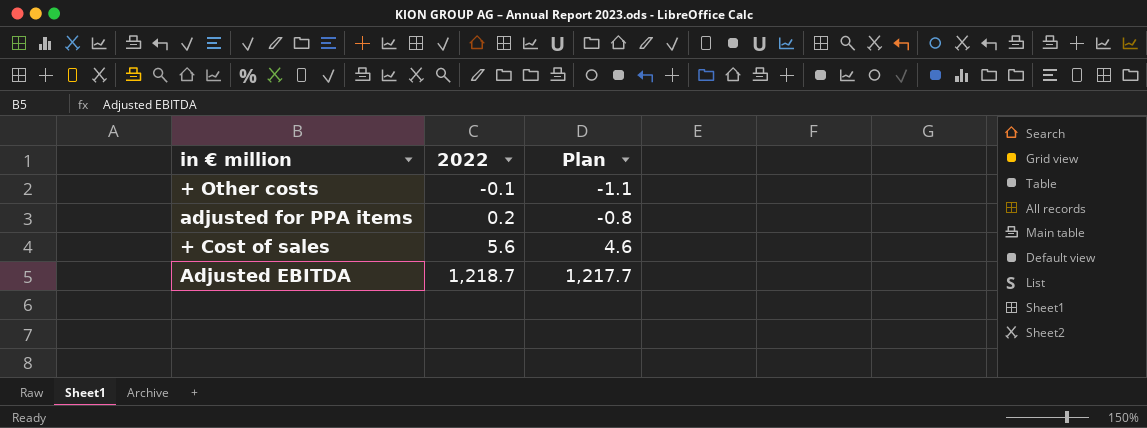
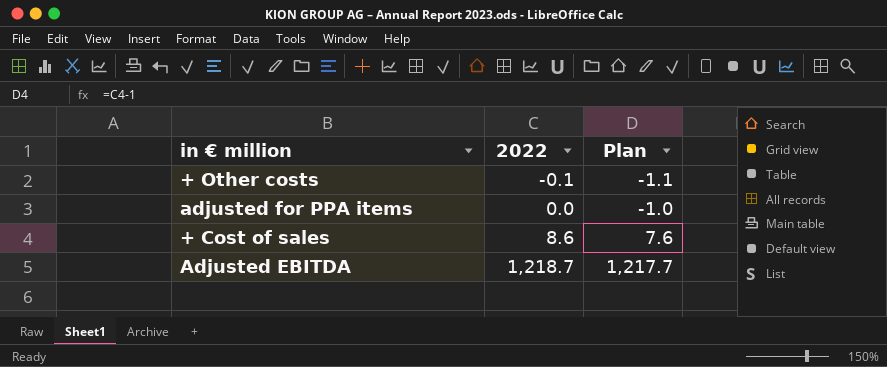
adjusted for PPA items | 2022: 0.2 -> 0.0
adjusted for PPA items | Plan: -0.8 -> -1.0
+ Cost of sales | 2022: 5.6 -> 8.6
+ Cost of sales | Plan: 4.6 -> 7.6

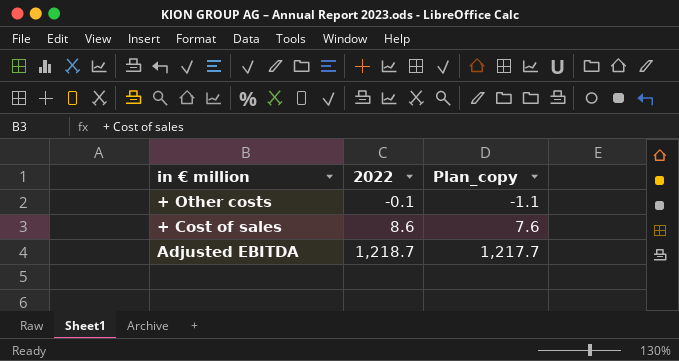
column name: Plan -> Plan_copy
row adjusted for PPA items: 0.0 | -1.0 -> none

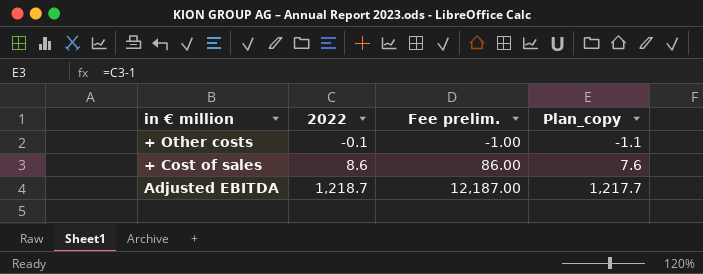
column Fee prelim. | formula: none -> [2022] * 10

